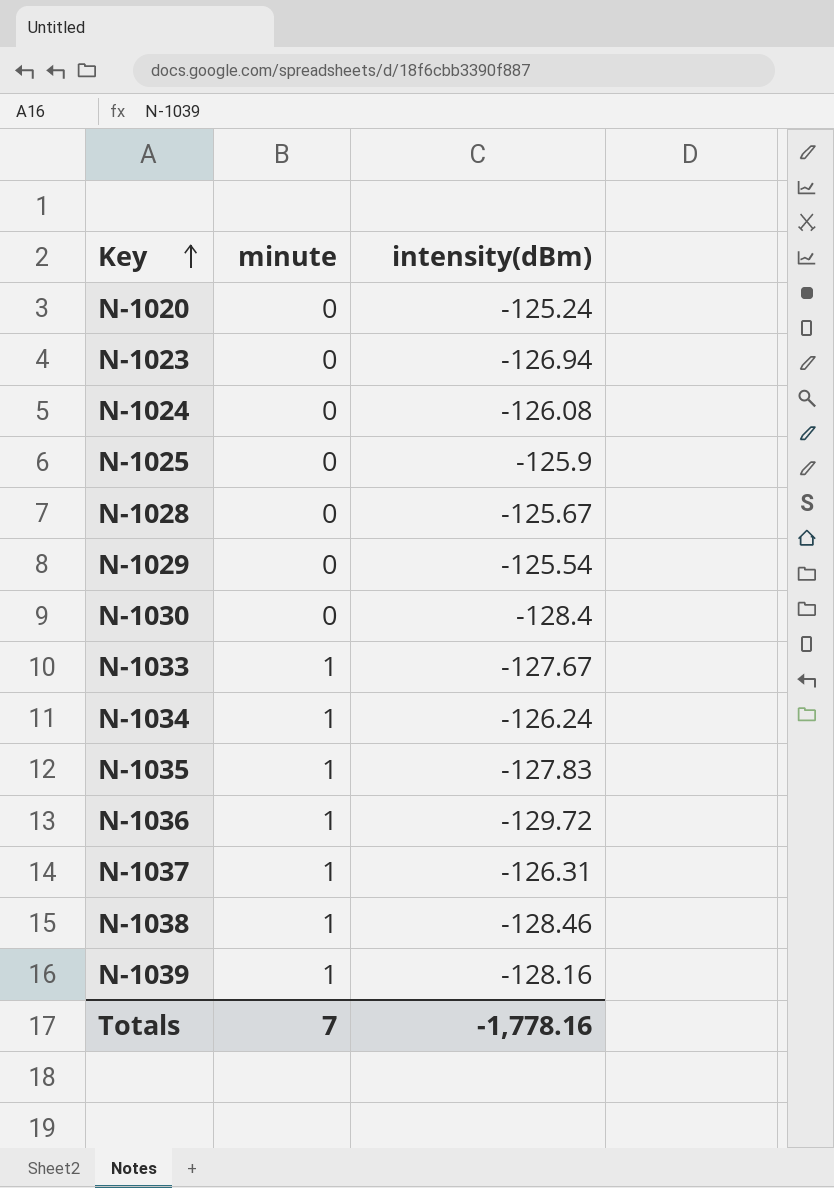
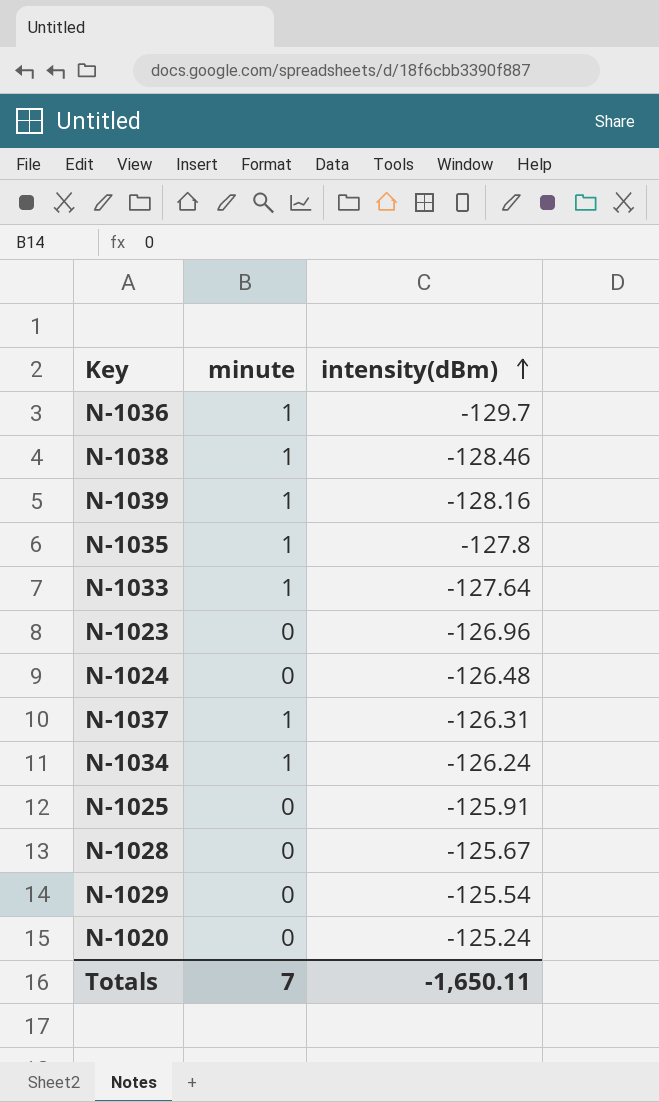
row order: Key ascending -> intensity(dBm) ascending
row N-1030: 0 | -128.4 -> none
N-1036 | intensity(dBm): -129.72 -> -129.7
N-1035 | intensity(dBm): -127.83 -> -127.8
N-1033 | intensity(dBm): -127.67 -> -127.64
N-1023 | intensity(dBm): -126.94 -> -126.96
N-1024 | intensity(dBm): -126.08 -> -126.48
N-1025 | intensity(dBm): -125.9 -> -125.91
Totals | intensity(dBm): -1,778.16 -> -1,650.11

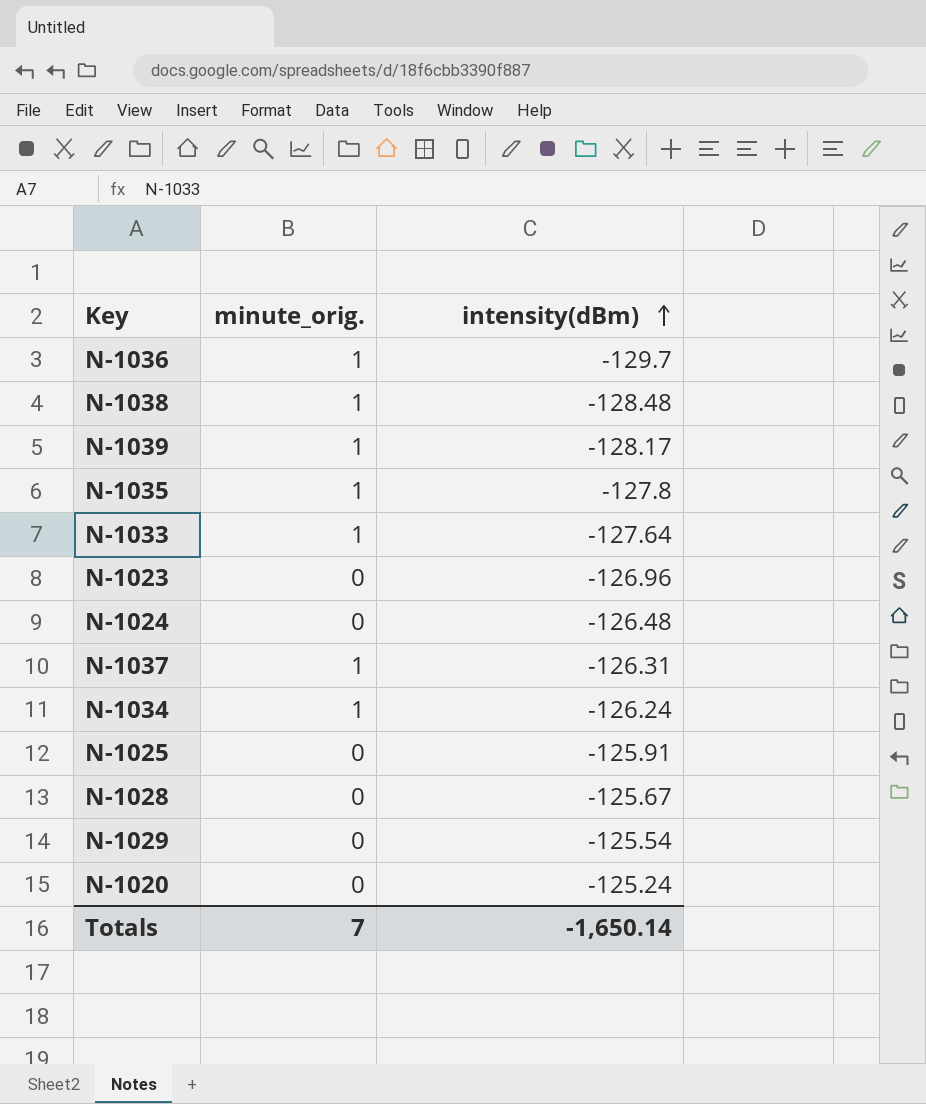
column name: minute -> minute_orig.
N-1038 | intensity(dBm): -128.46 -> -128.48
N-1039 | intensity(dBm): -128.16 -> -128.17
Totals | intensity(dBm): -1,650.11 -> -1,650.14

